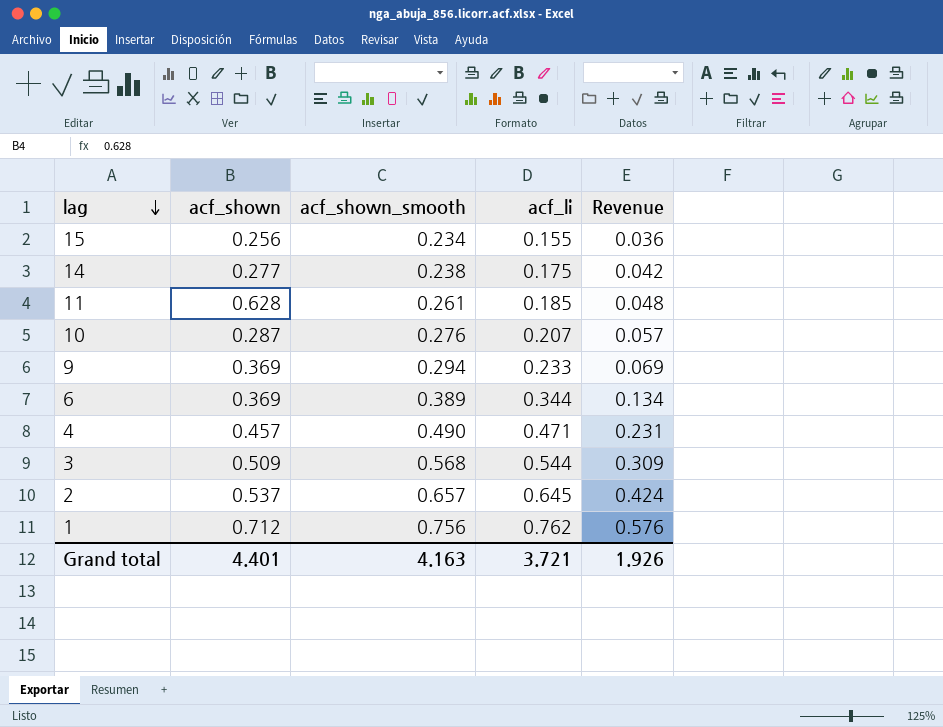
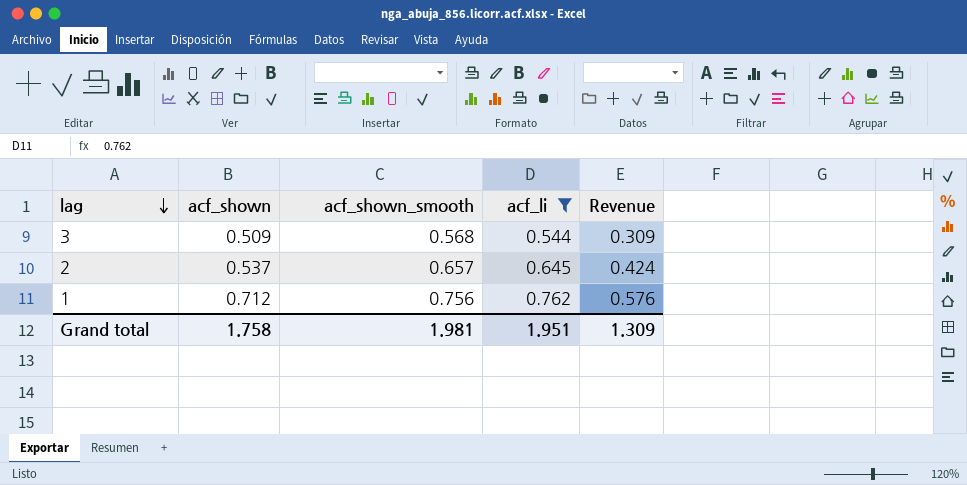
filter: none -> acf_li >= 0.544
Grand total | acf_shown: 4.401 -> 1.758
Grand total | acf_shown_smooth: 4.163 -> 1.981
Grand total | acf_li: 3.721 -> 1.951
Grand total | Revenue: 1.926 -> 1.309

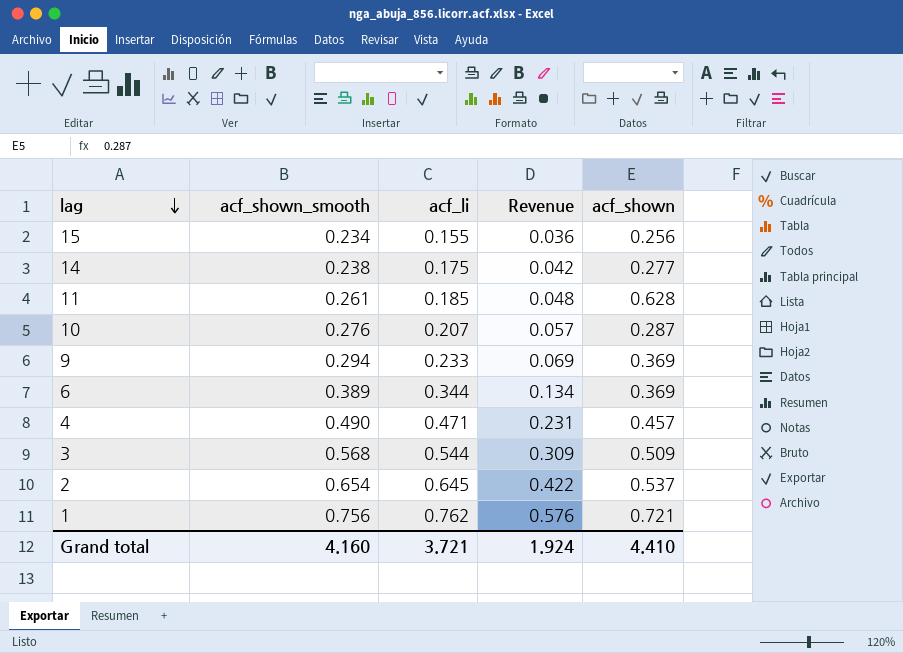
filter: acf_li >= 0.544 -> none
column acf_shown | position: 2 -> 5
2 | acf_shown_smooth: 0.657 -> 0.654
2 | Revenue: 0.424 -> 0.422
1 | acf_shown: 0.712 -> 0.721
Grand total | acf_shown_smooth: 1.981 -> 4.160
Grand total | acf_li: 1.951 -> 3.721
Grand total | Revenue: 1.309 -> 1.924
Grand total | acf_shown: 1.758 -> 4.410

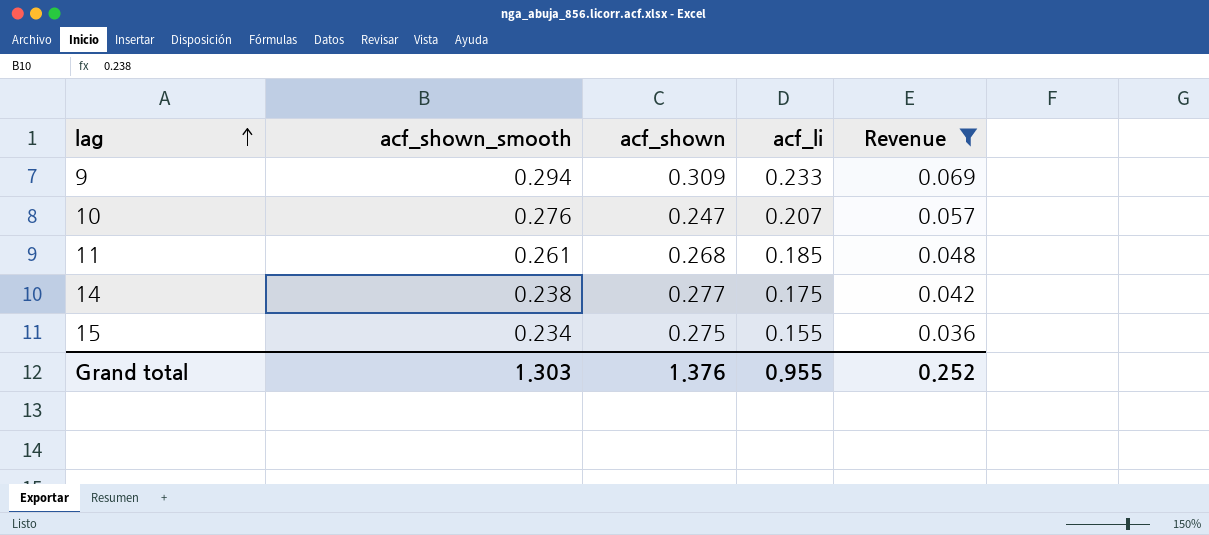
filter: none -> Revenue <= 0.069
row order: lag descending -> lag ascending
column acf_shown | position: 5 -> 3
9 | acf_shown: 0.369 -> 0.309
10 | acf_shown: 0.287 -> 0.247
11 | acf_shown: 0.628 -> 0.268
15 | acf_shown: 0.256 -> 0.275
Grand total | acf_shown_smooth: 4.160 -> 1.303
Grand total | acf_shown: 4.410 -> 1.376
Grand total | acf_li: 3.721 -> 0.955
Grand total | Revenue: 1.924 -> 0.252

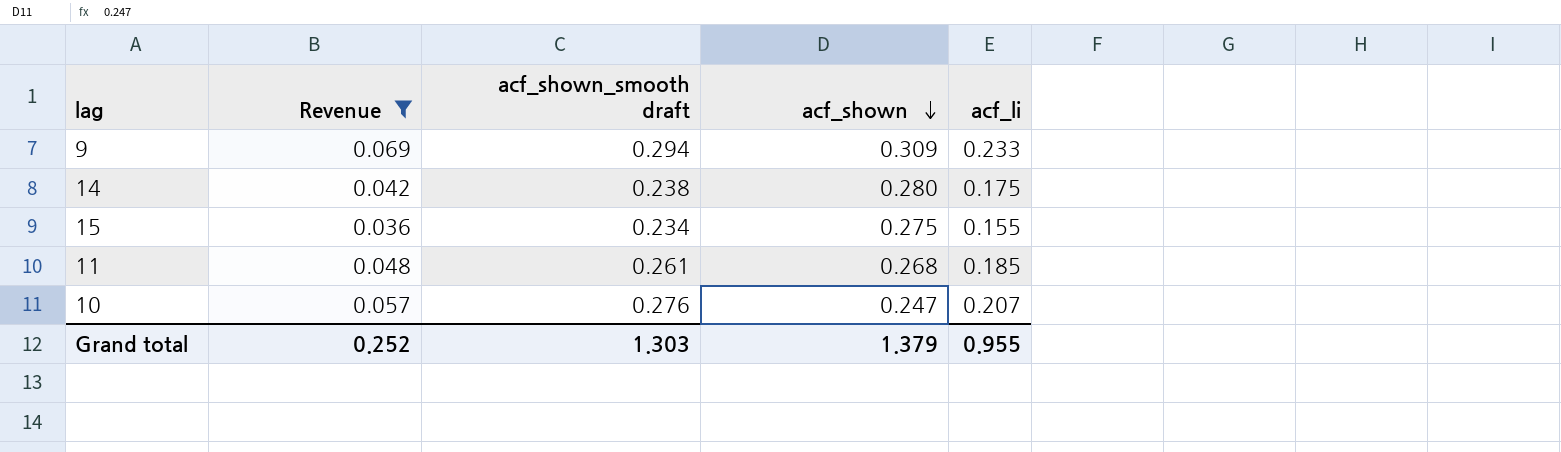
row order: lag ascending -> acf_shown descending
column Revenue | position: 5 -> 2
column name: acf_shown_smooth -> acf_shown_smooth draft
14 | acf_shown: 0.277 -> 0.280
Grand total | acf_shown: 1.376 -> 1.379

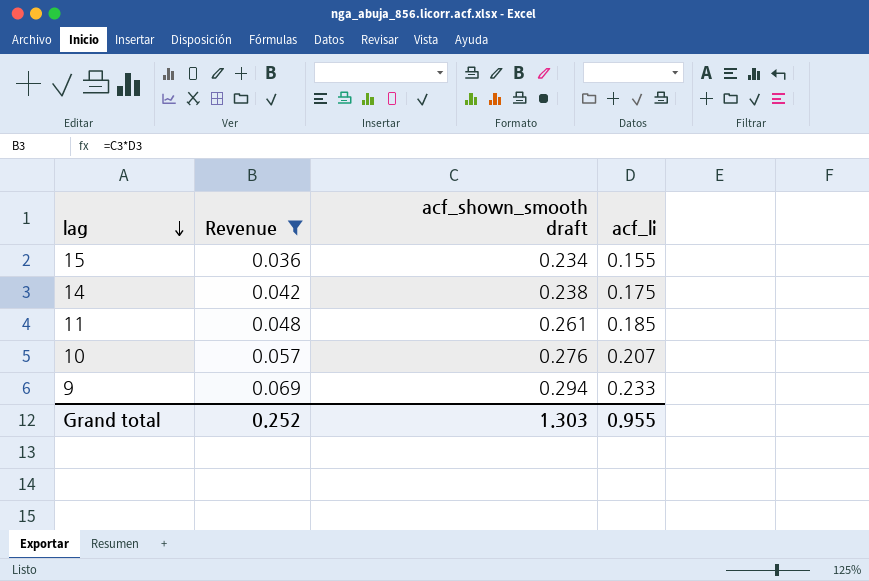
row order: acf_shown descending -> lag descending
column acf_shown | position: 4 -> none

